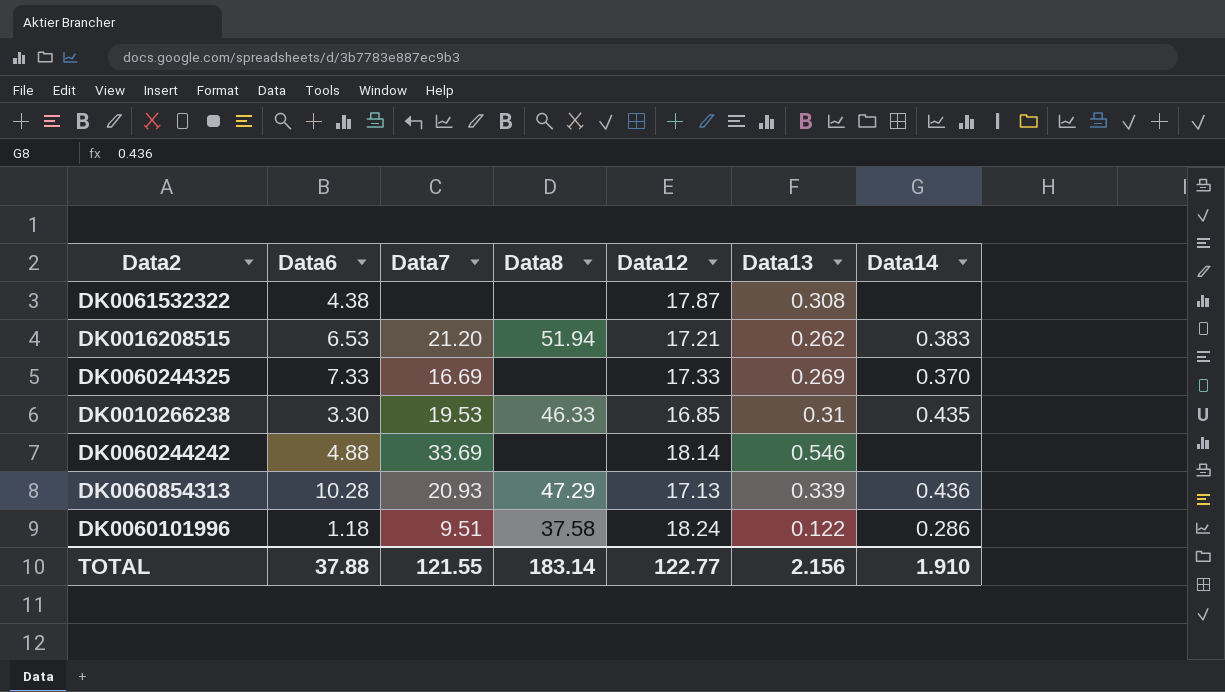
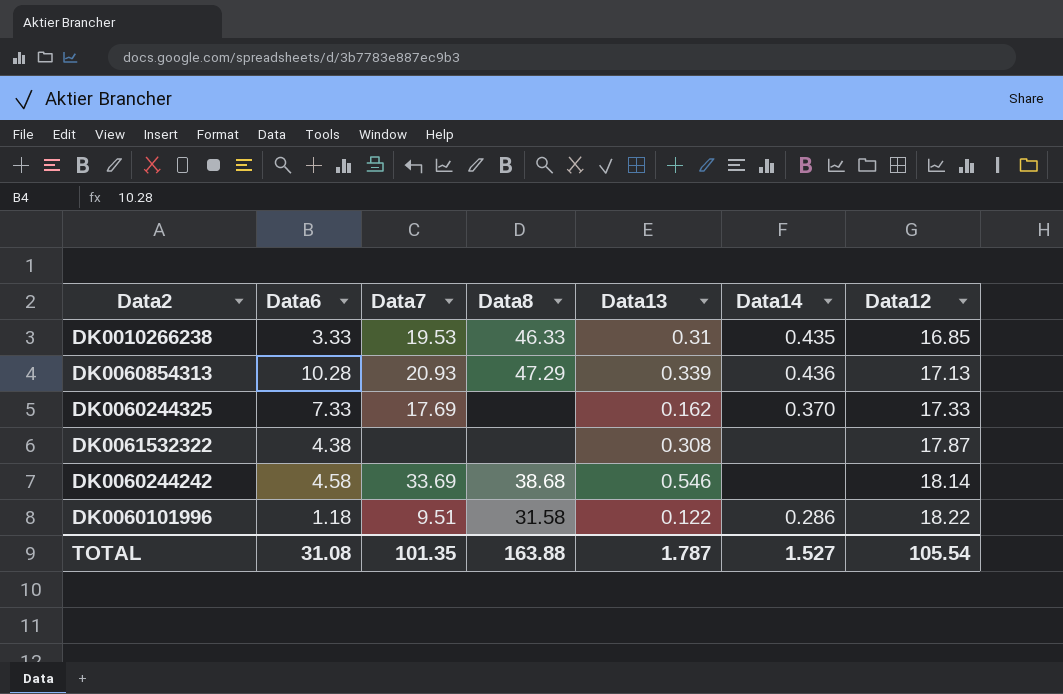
row order: none -> Data12 ascending
column Data12 | position: 5 -> 7
row DK0016208515: 6.53 | 21.20 | 51.94 | 17.21 | 0.262 | 0.383 -> none
DK0010266238 | Data6: 3.30 -> 3.33
DK0060244325 | Data7: 16.69 -> 17.69
DK0060244325 | Data13: 0.269 -> 0.162
DK0060244242 | Data6: 4.88 -> 4.58
DK0060244242 | Data8: none -> 38.68
DK0060101996 | Data8: 37.58 -> 31.58
DK0060101996 | Data12: 18.24 -> 18.22
TOTAL | Data6: 37.88 -> 31.08
TOTAL | Data7: 121.55 -> 101.35
TOTAL | Data8: 183.14 -> 163.88
TOTAL | Data13: 2.156 -> 1.787
TOTAL | Data14: 1.910 -> 1.527
TOTAL | Data12: 122.77 -> 105.54

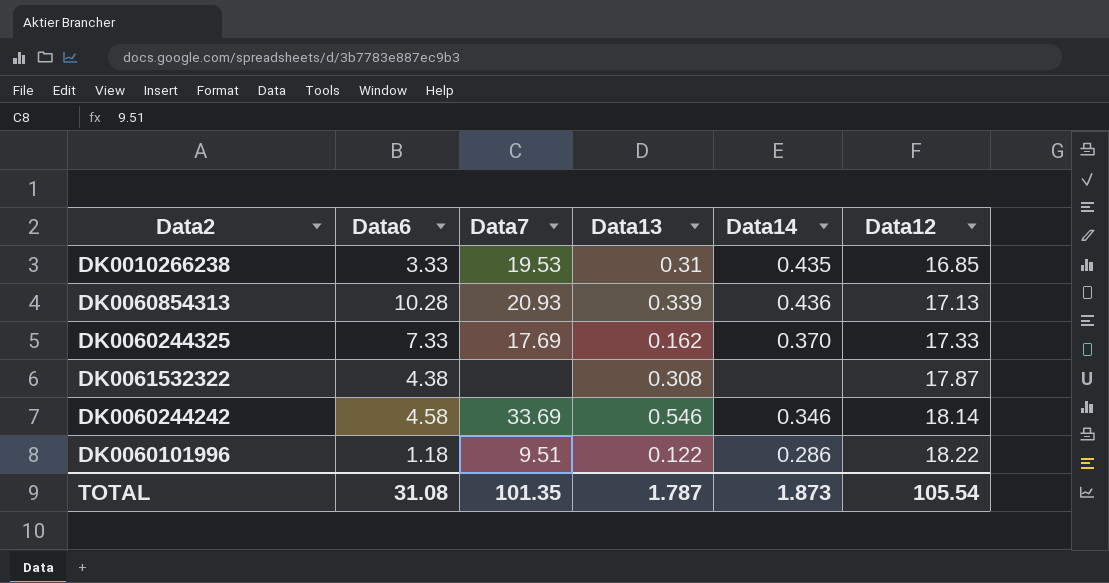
column Data8 | position: 4 -> none
DK0060244242 | Data14: none -> 0.346
TOTAL | Data14: 1.527 -> 1.873

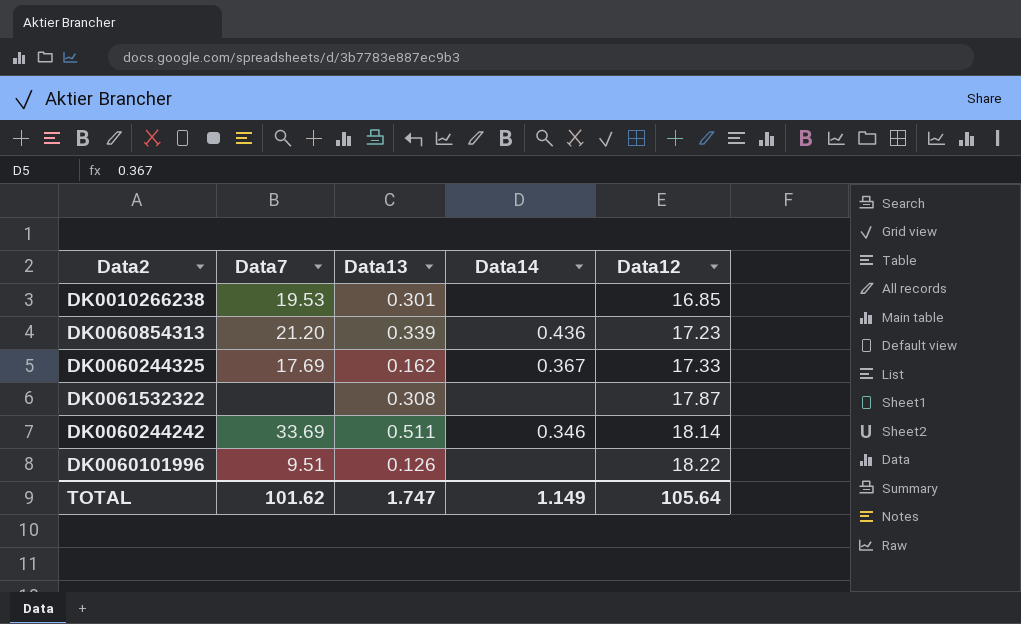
column Data6 | position: 2 -> none
DK0010266238 | Data13: 0.31 -> 0.301
DK0010266238 | Data14: 0.435 -> none
DK0060854313 | Data7: 20.93 -> 21.20
DK0060854313 | Data12: 17.13 -> 17.23
DK0060244325 | Data14: 0.370 -> 0.367
DK0060244242 | Data13: 0.546 -> 0.511
DK0060101996 | Data13: 0.122 -> 0.126
DK0060101996 | Data14: 0.286 -> none
TOTAL | Data7: 101.35 -> 101.62
TOTAL | Data13: 1.787 -> 1.747
TOTAL | Data14: 1.873 -> 1.149
TOTAL | Data12: 105.54 -> 105.64

